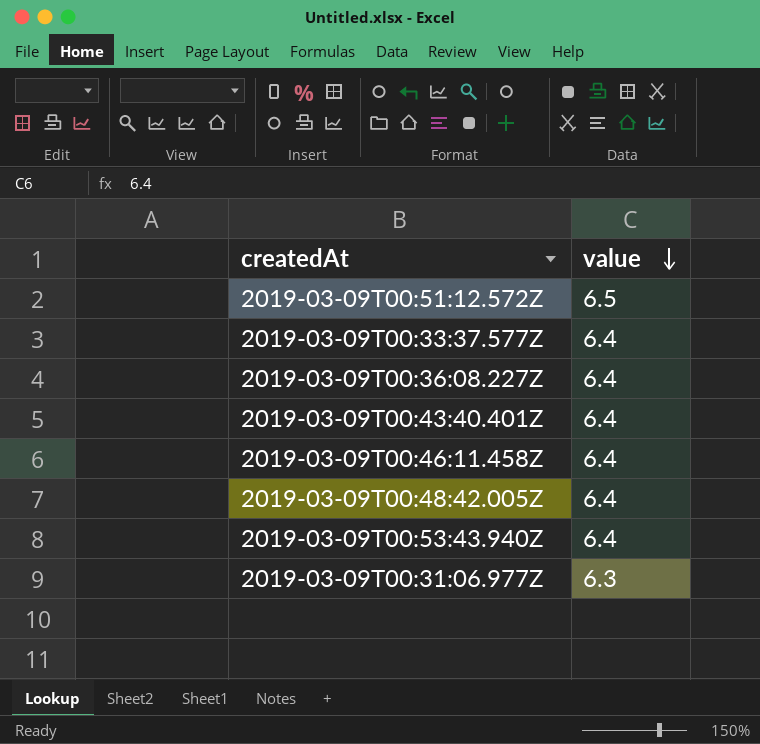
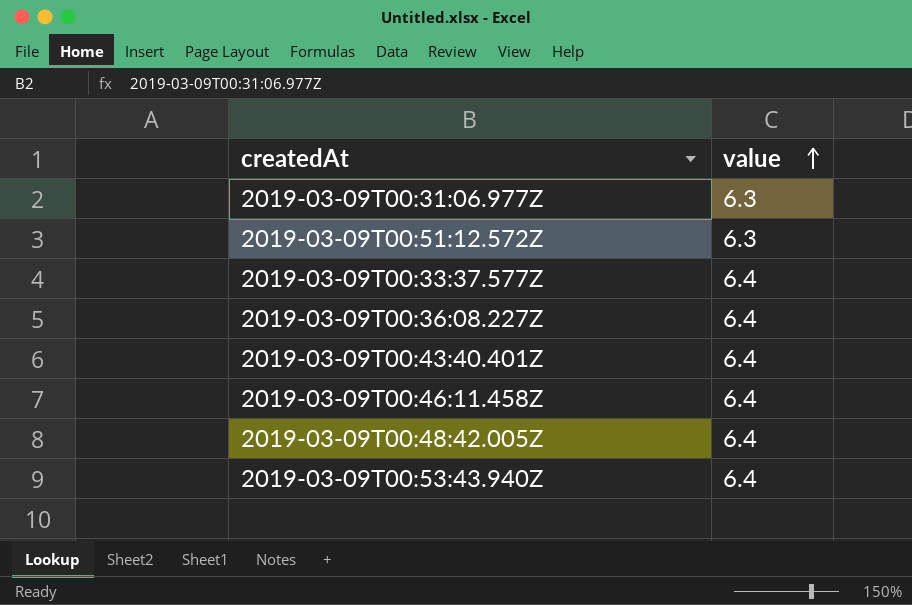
row order: value descending -> value ascending
2019-03-09T00:51:12.572Z | value: 6.5 -> 6.3

